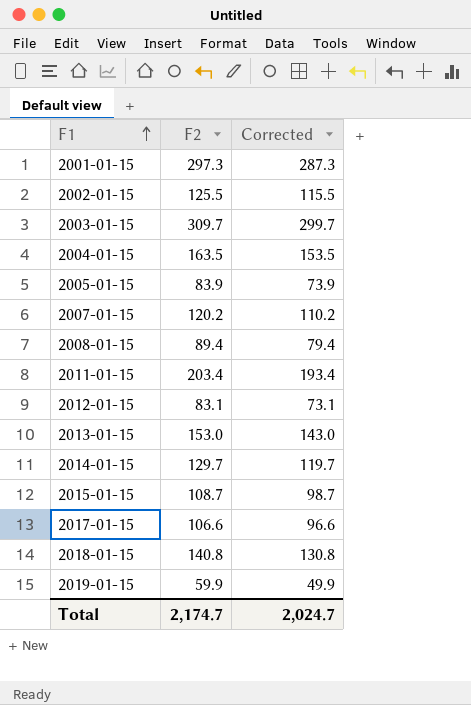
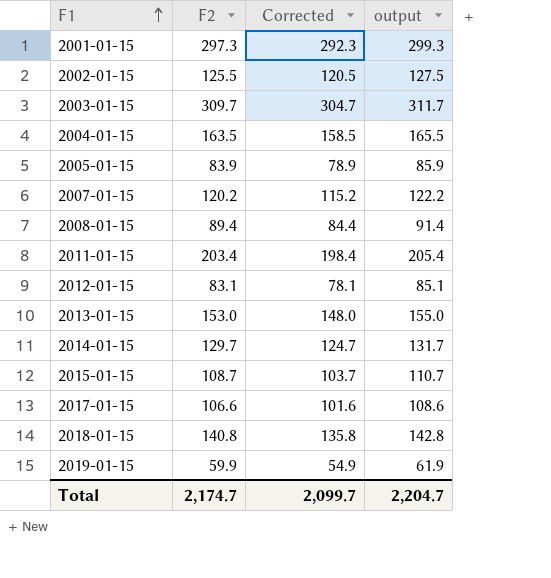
column Corrected | formula: [F2] - 10 -> [F2] - 5
column output | formula: none -> [F2] + 2
Total | Corrected: 2,024.7 -> 2,099.7

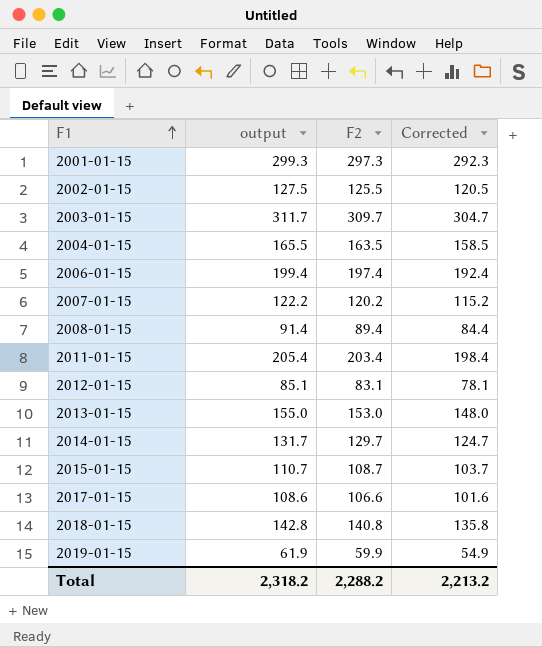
column output | position: 4 -> 2
row 2005-01-15: 83.9 | 78.9 | 85.9 -> none
row 2006-01-15: none -> 199.4 | 197.4 | 192.4
Total | output: 2,204.7 -> 2,318.2
Total | F2: 2,174.7 -> 2,288.2
Total | Corrected: 2,099.7 -> 2,213.2

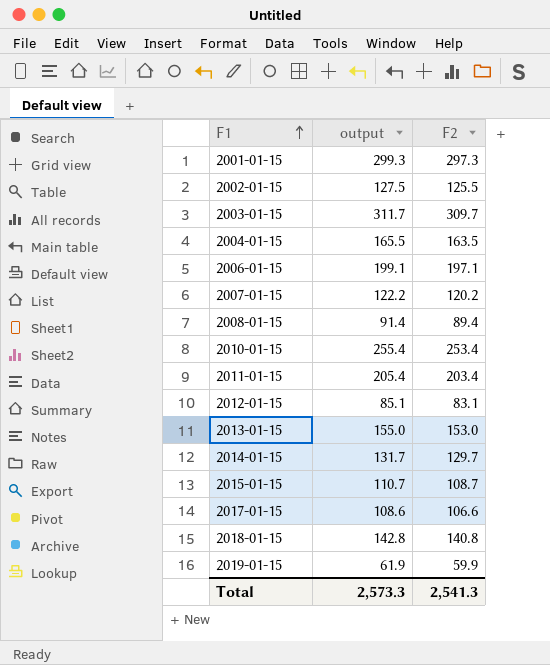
column Corrected | formula: [F2] - 5 -> none
2006-01-15 | output: 199.4 -> 199.1
2006-01-15 | F2: 197.4 -> 197.1
row 2010-01-15: none -> 255.4 | 253.4
Total | output: 2,318.2 -> 2,573.3
Total | F2: 2,288.2 -> 2,541.3

